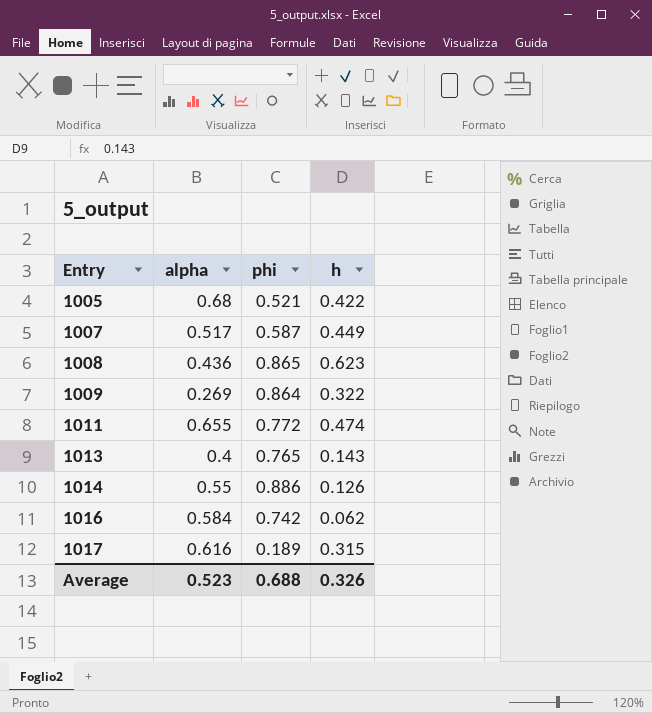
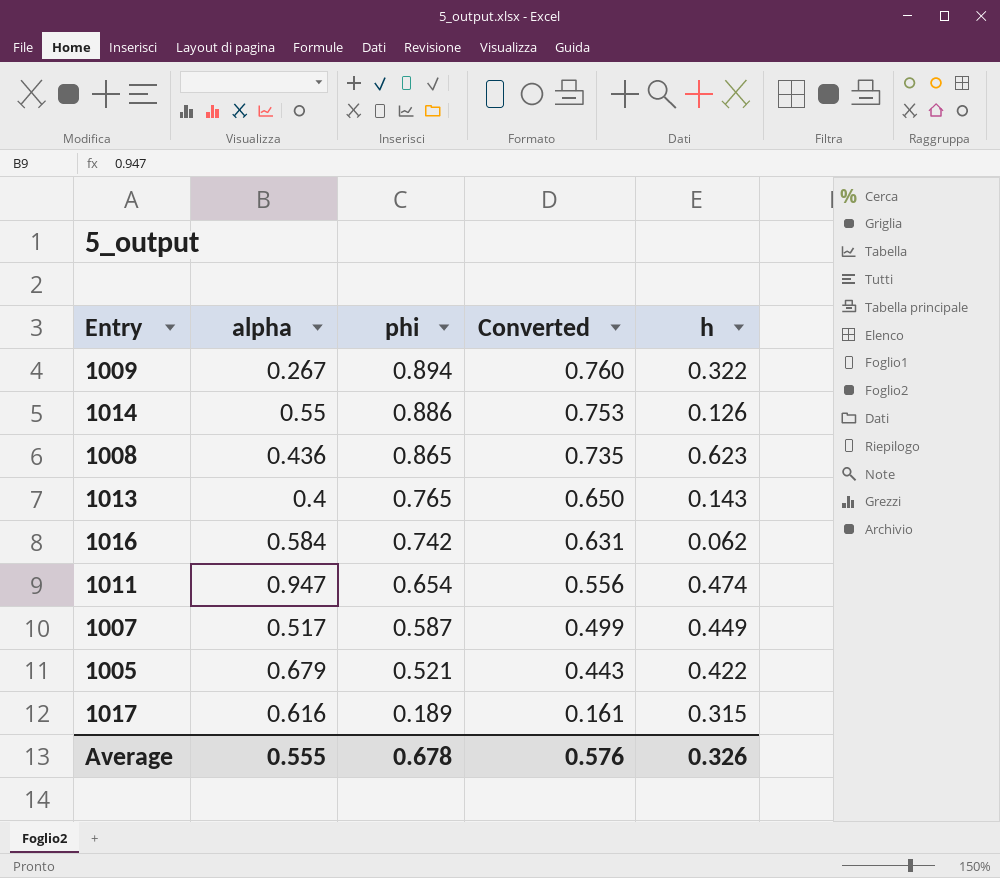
row order: Entry ascending -> phi descending
column Converted | formula: none -> [phi] * 0.85
1009 | alpha: 0.269 -> 0.267
1009 | phi: 0.864 -> 0.894
1011 | alpha: 0.655 -> 0.947
1011 | phi: 0.772 -> 0.654
1005 | alpha: 0.68 -> 0.679
Average | alpha: 0.523 -> 0.555
Average | phi: 0.688 -> 0.678

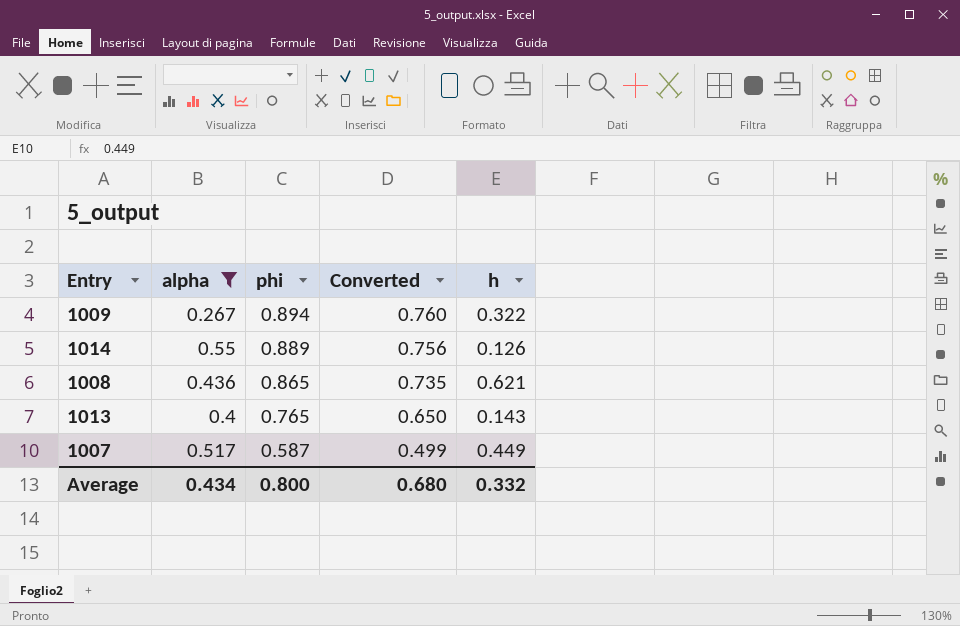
filter: none -> alpha <= 0.55
1014 | phi: 0.886 -> 0.889
1014 | Converted: 0.753 -> 0.756
1008 | h: 0.623 -> 0.621
Average | alpha: 0.555 -> 0.434
Average | phi: 0.678 -> 0.800
Average | Converted: 0.576 -> 0.680
Average | h: 0.326 -> 0.332

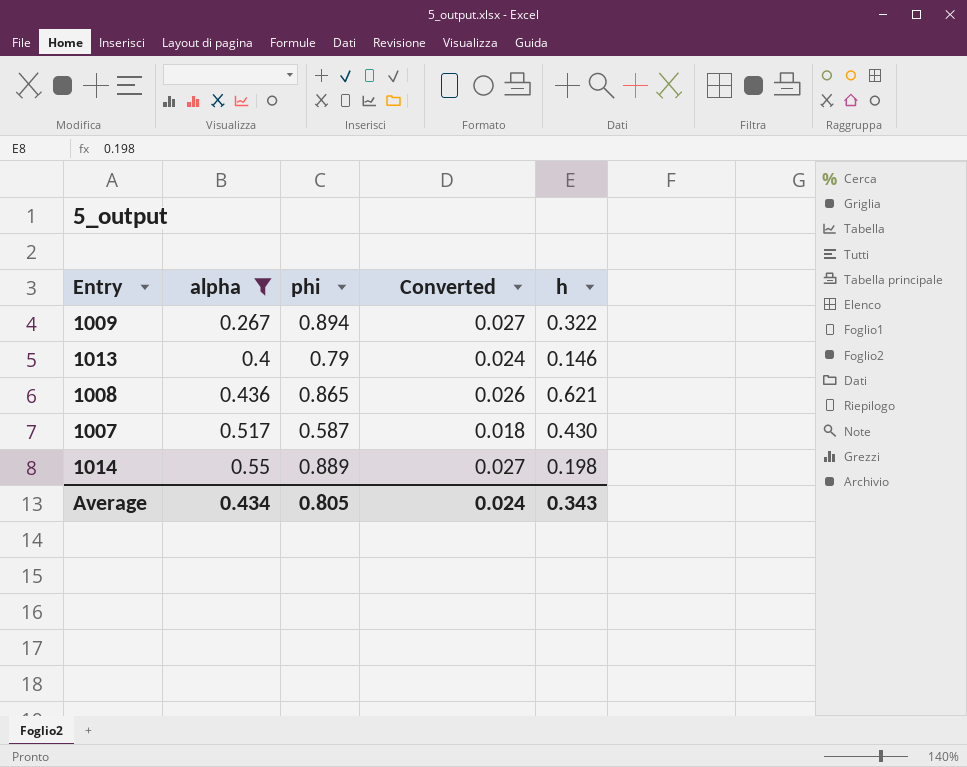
row order: phi descending -> alpha ascending
column Converted | formula: [phi] * 0.85 -> [phi] * 0.03
1013 | phi: 0.765 -> 0.79
1013 | h: 0.143 -> 0.146
1007 | h: 0.449 -> 0.430
1014 | h: 0.126 -> 0.198
Average | phi: 0.800 -> 0.805
Average | Converted: 0.680 -> 0.024
Average | h: 0.332 -> 0.343

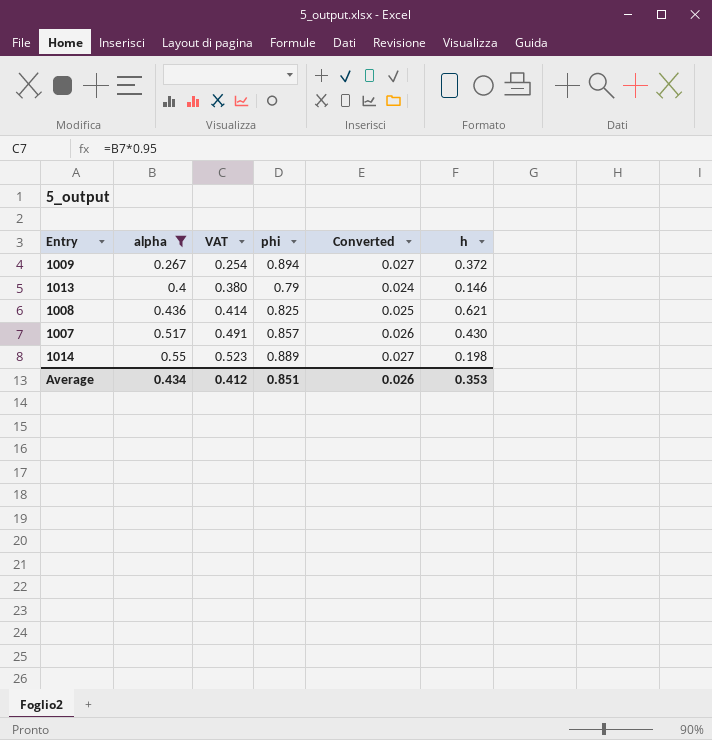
column VAT | formula: none -> [alpha] * 0.95
1009 | h: 0.322 -> 0.372
1008 | phi: 0.865 -> 0.825
1008 | Converted: 0.026 -> 0.025
1007 | phi: 0.587 -> 0.857
1007 | Converted: 0.018 -> 0.026
Average | phi: 0.805 -> 0.851
Average | Converted: 0.024 -> 0.026
Average | h: 0.343 -> 0.353

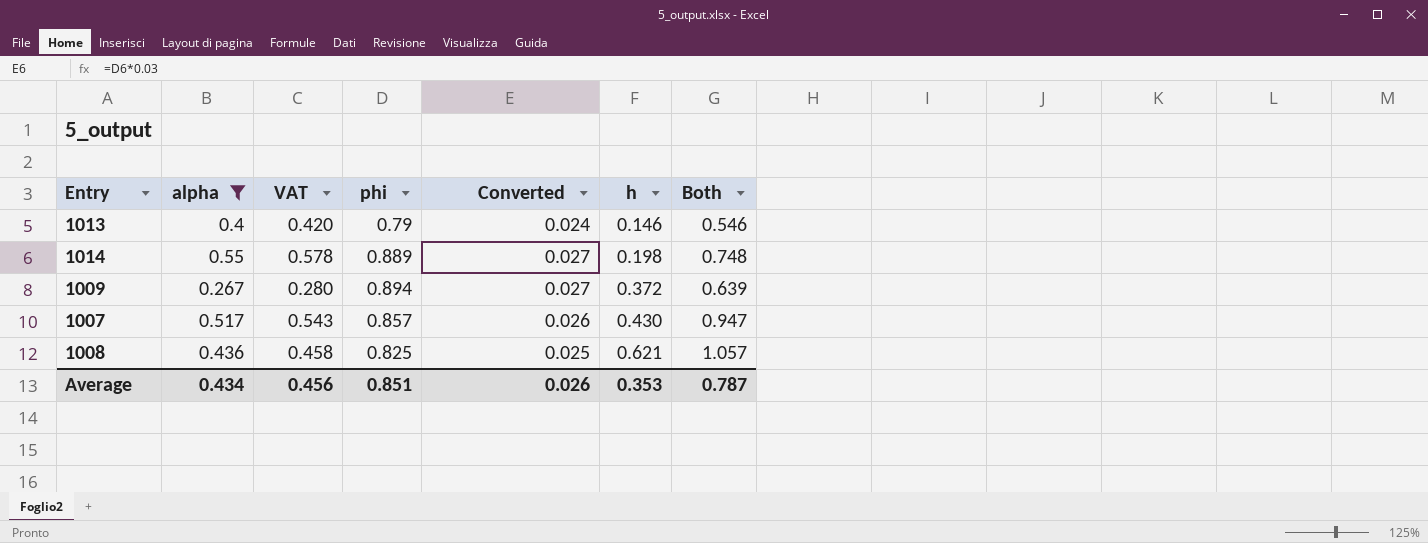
row order: alpha ascending -> h ascending
column VAT | formula: [alpha] * 0.95 -> [alpha] * 1.05
column Both | formula: none -> [alpha] + [h]
Average | VAT: 0.412 -> 0.456

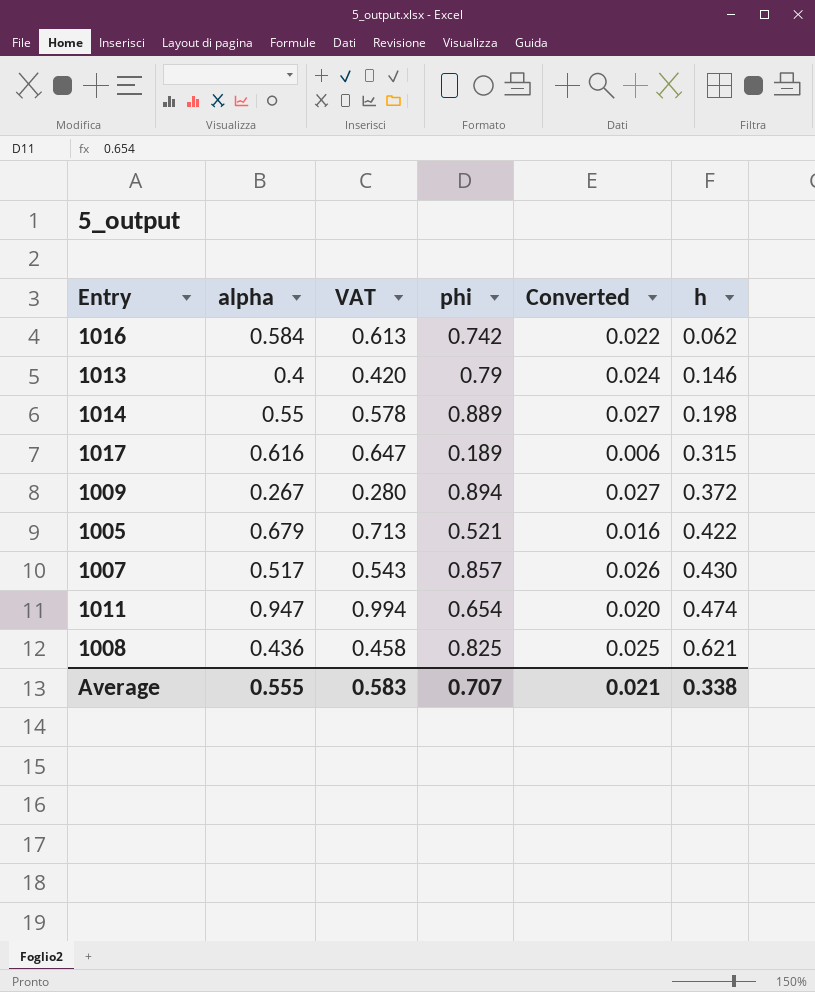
filter: alpha <= 0.55 -> none
column Both | formula: [alpha] + [h] -> none
Average | alpha: 0.434 -> 0.555
Average | VAT: 0.456 -> 0.583
Average | phi: 0.851 -> 0.707
Average | Converted: 0.026 -> 0.021
Average | h: 0.353 -> 0.338

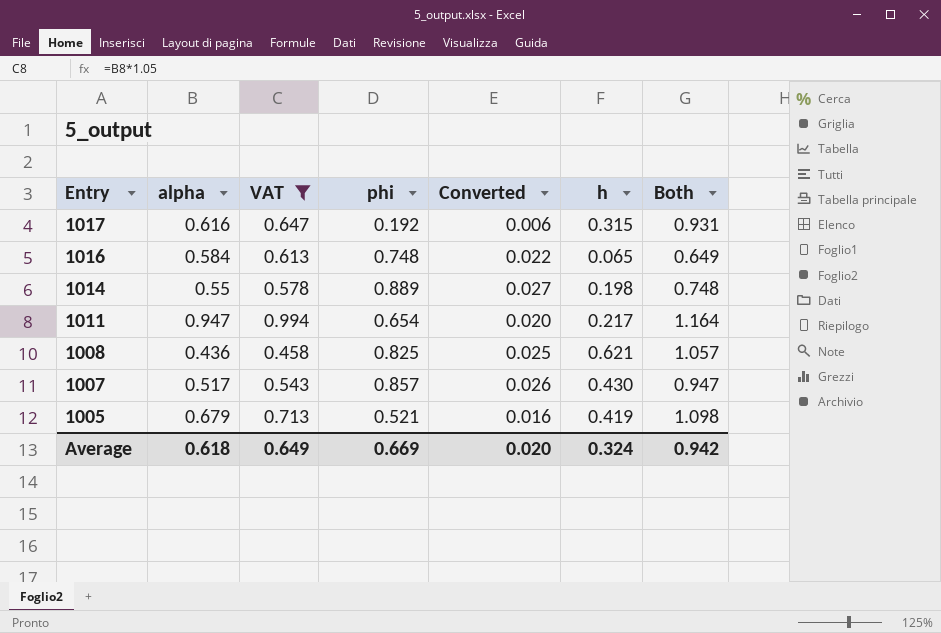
filter: none -> VAT >= 0.458
row order: h ascending -> Entry descending
column Both | formula: none -> [alpha] + [h]
1017 | phi: 0.189 -> 0.192
1016 | phi: 0.742 -> 0.748
1016 | h: 0.062 -> 0.065
1011 | h: 0.474 -> 0.217
1005 | h: 0.422 -> 0.419
Average | alpha: 0.555 -> 0.618
Average | VAT: 0.583 -> 0.649
Average | phi: 0.707 -> 0.669
Average | Converted: 0.021 -> 0.020
Average | h: 0.338 -> 0.324

